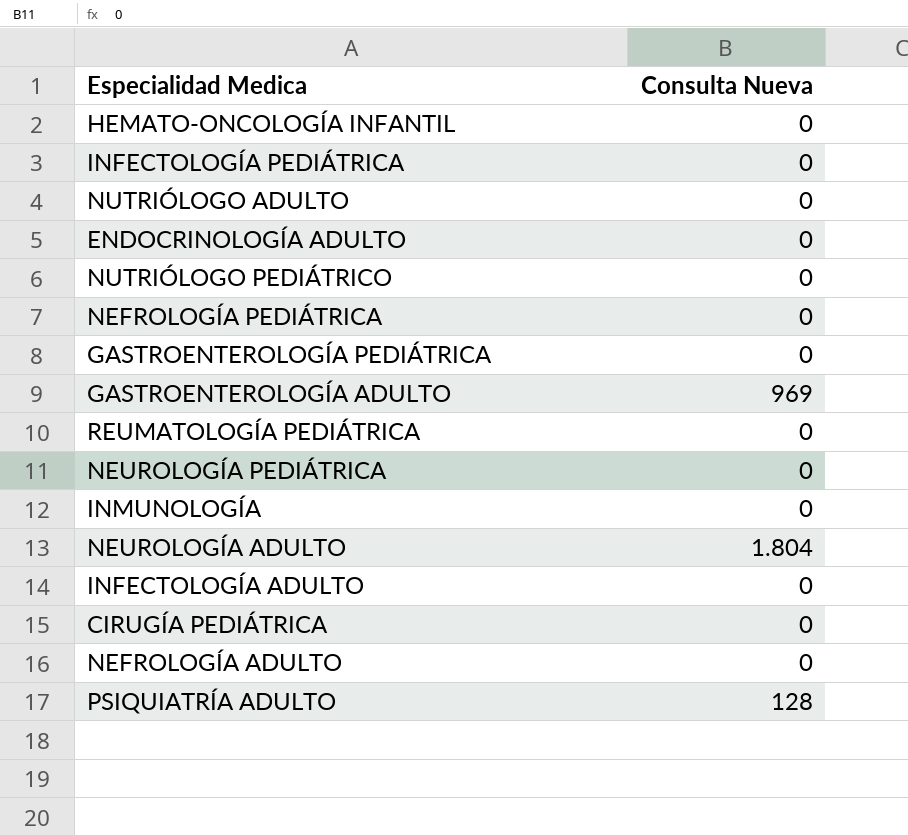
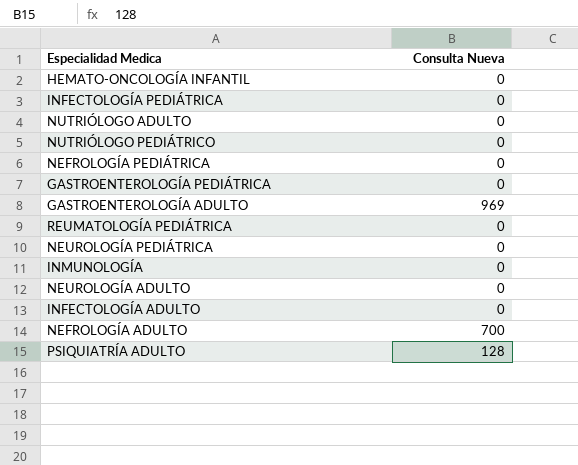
row ENDOCRINOLOGÍA ADULTO: 0 -> none
row CIRUGÍA PEDIÁTRICA: 0 -> none
NEUROLOGÍA ADULTO | Consulta Nueva: 1.804 -> 0
NEFROLOGÍA ADULTO | Consulta Nueva: 0 -> 700

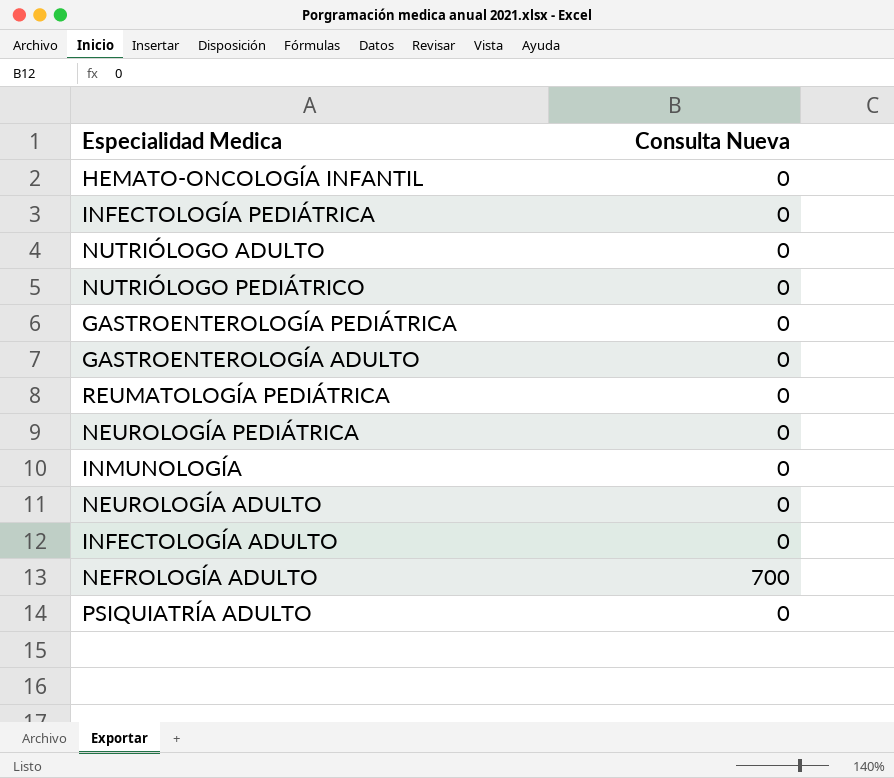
row NEFROLOGÍA PEDIÁTRICA: 0 -> none
GASTROENTEROLOGÍA ADULTO | Consulta Nueva: 969 -> 0
PSIQUIATRÍA ADULTO | Consulta Nueva: 128 -> 0

